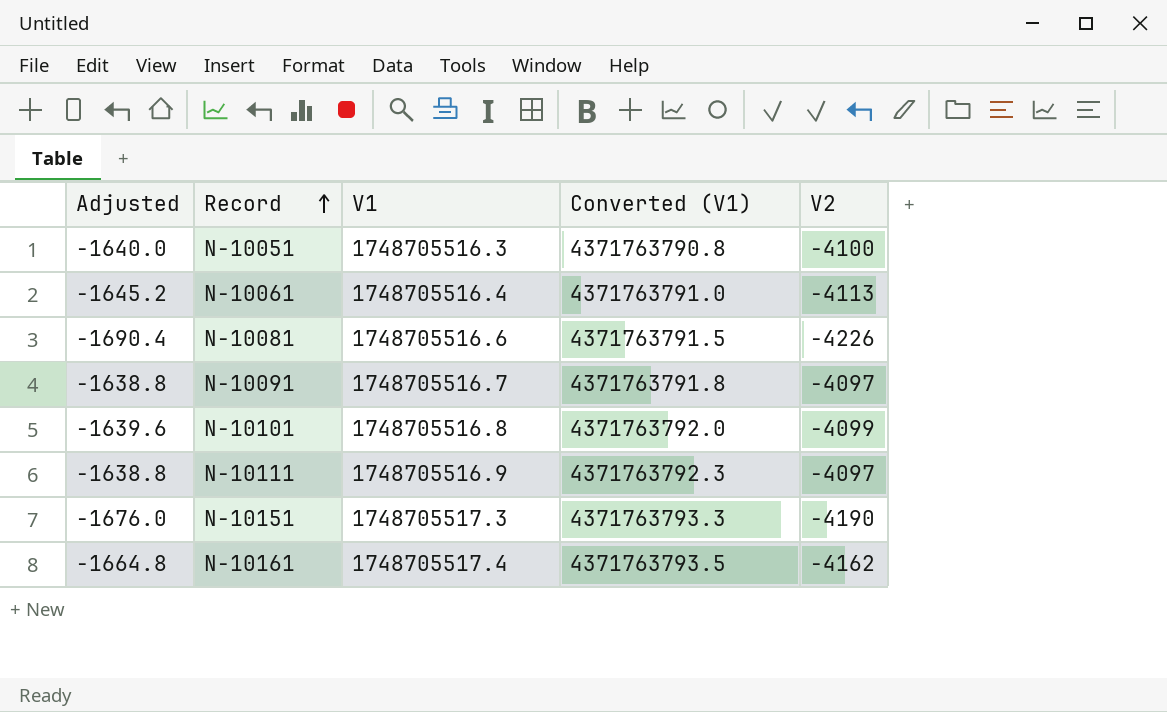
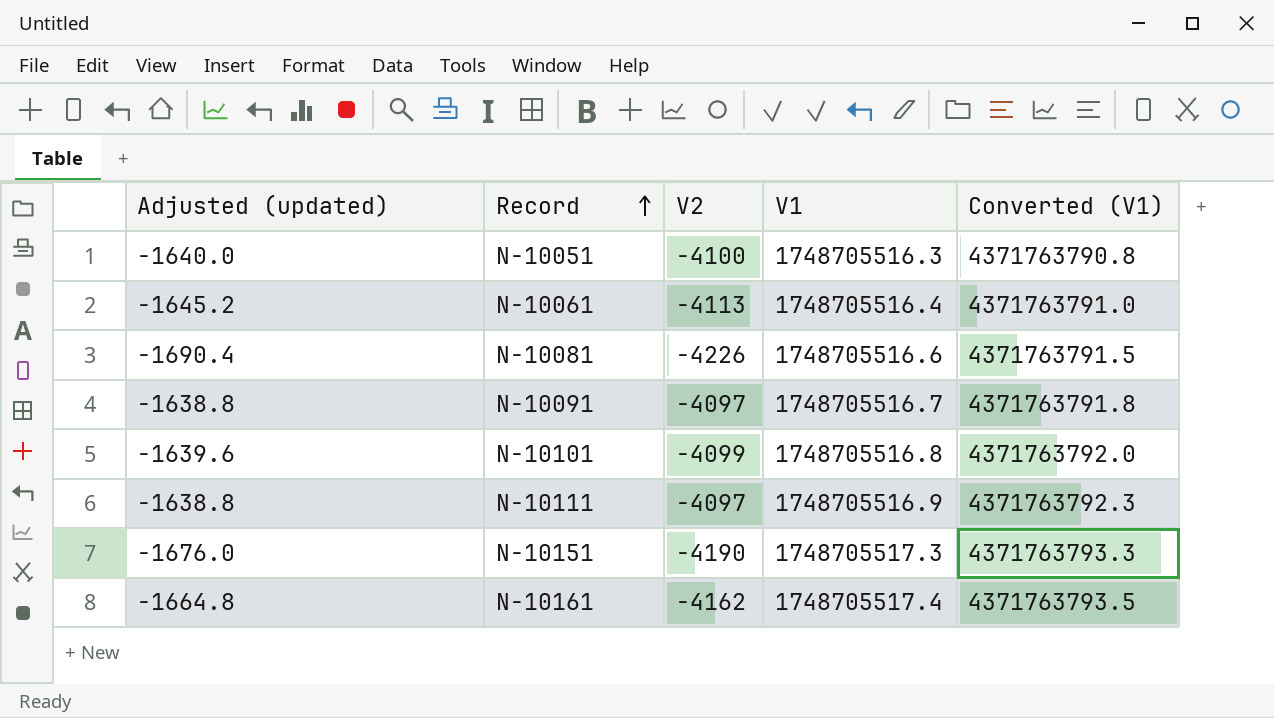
column name: Adjusted -> Adjusted (updated)
column V2 | position: 5 -> 3

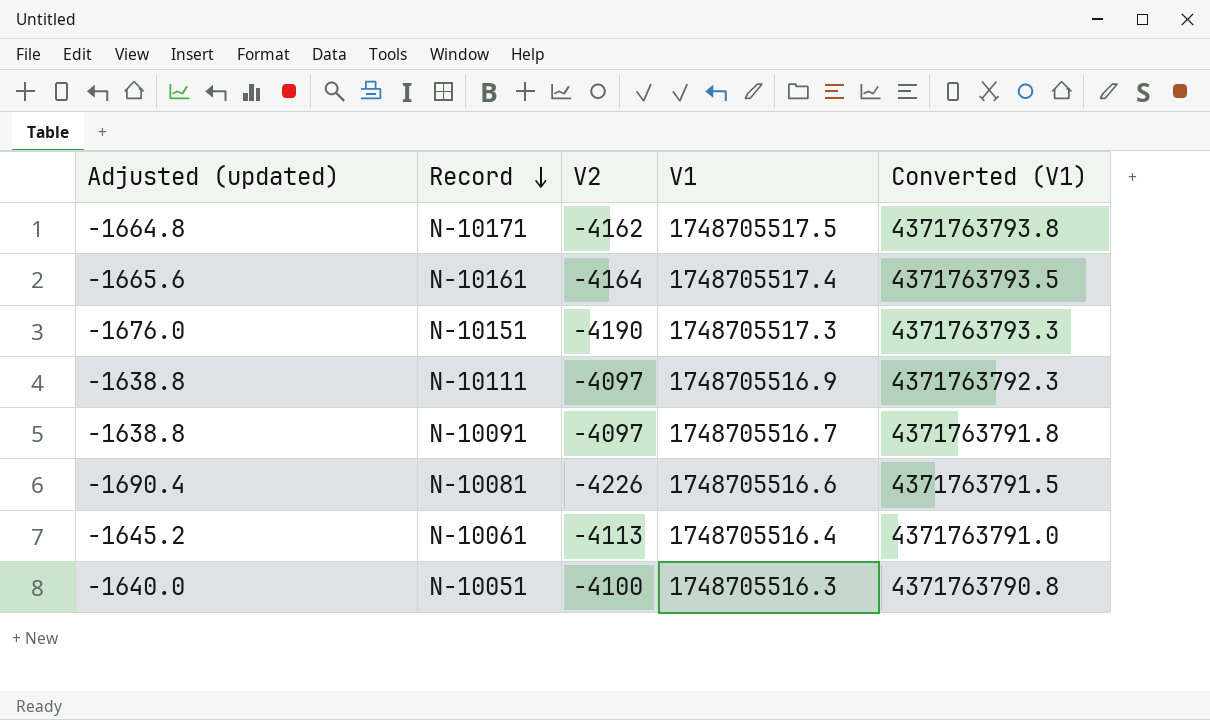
row order: Record ascending -> Record descending
row N-10101: -1639.6 | -4099 | 1748705516.8 | 4371763792.0 -> none
row N-10171: none -> -1664.8 | -4162 | 1748705517.5 | 4371763793.8
N-10161 | Adjusted (updated): -1664.8 -> -1665.6
N-10161 | V2: -4162 -> -4164

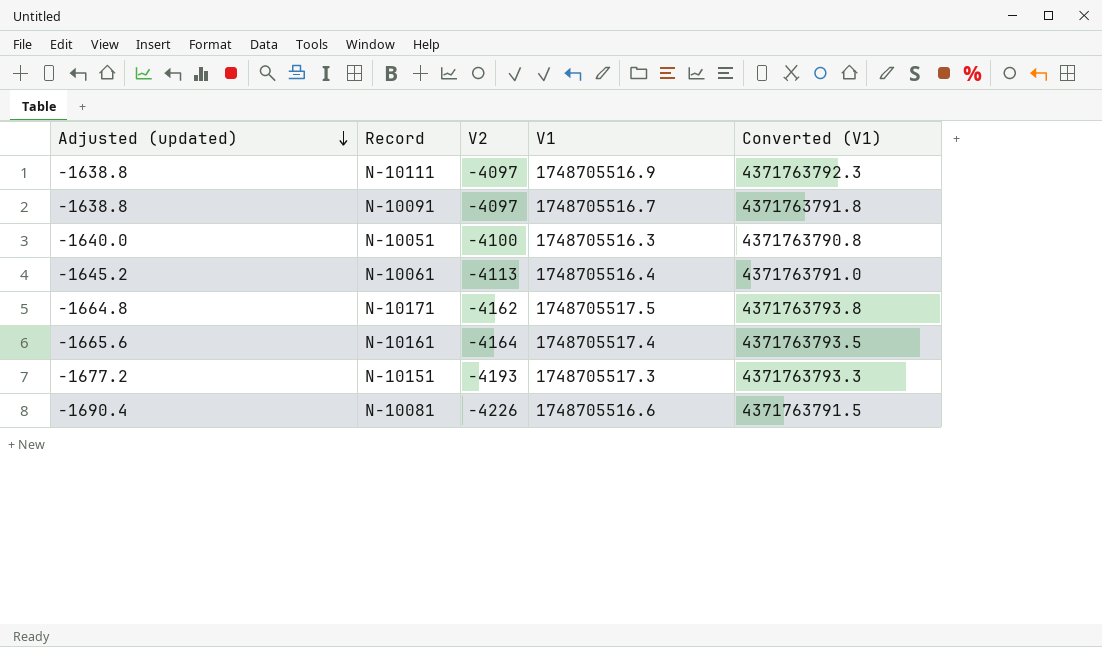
row order: Record descending -> Adjusted (updated) descending
N-10151 | Adjusted (updated): -1676.0 -> -1677.2
N-10151 | V2: -4190 -> -4193

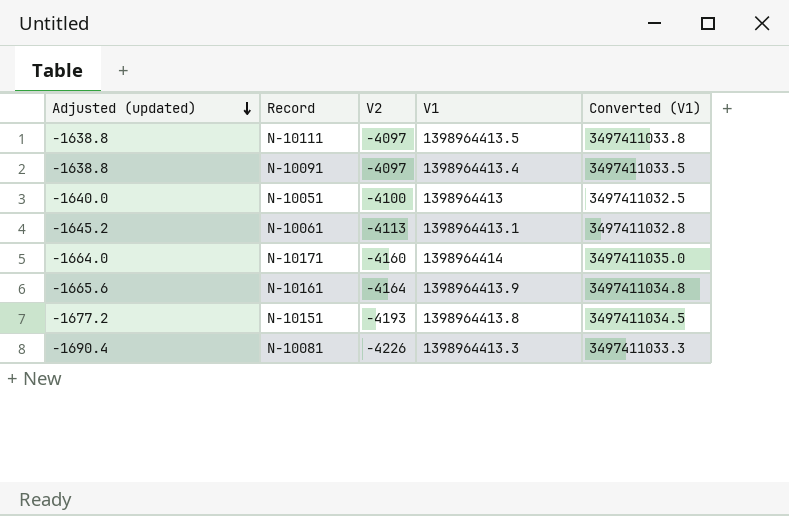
N-10111 | V1: 1748705516.9 -> 1398964413.5
N-10111 | Converted (V1): 4371763792.3 -> 3497411033.8
N-10091 | V1: 1748705516.7 -> 1398964413.4
N-10091 | Converted (V1): 4371763791.8 -> 3497411033.5
N-10051 | V1: 1748705516.3 -> 1398964413
N-10051 | Converted (V1): 4371763790.8 -> 3497411032.5
N-10061 | V1: 1748705516.4 -> 1398964413.1
N-10061 | Converted (V1): 4371763791.0 -> 3497411032.8
N-10171 | Adjusted (updated): -1664.8 -> -1664.0
N-10171 | V2: -4162 -> -4160
N-10171 | V1: 1748705517.5 -> 1398964414
N-10171 | Converted (V1): 4371763793.8 -> 3497411035.0
N-10161 | V1: 1748705517.4 -> 1398964413.9
N-10161 | Converted (V1): 4371763793.5 -> 3497411034.8
N-10151 | V1: 1748705517.3 -> 1398964413.8
N-10151 | Converted (V1): 4371763793.3 -> 3497411034.5
N-10081 | V1: 1748705516.6 -> 1398964413.3
N-10081 | Converted (V1): 4371763791.5 -> 3497411033.3

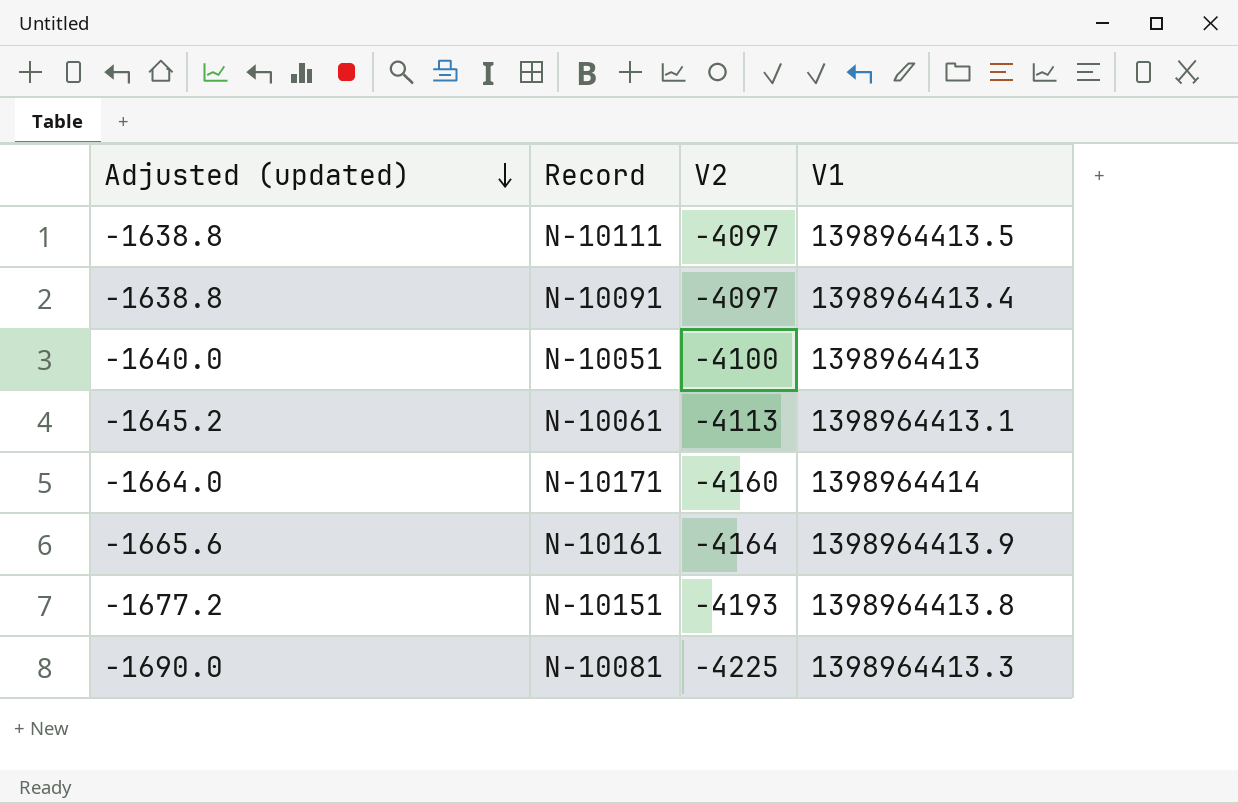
column Converted (V1) | formula: [V1] * 2.5 -> none
N-10081 | Adjusted (updated): -1690.4 -> -1690.0
N-10081 | V2: -4226 -> -4225

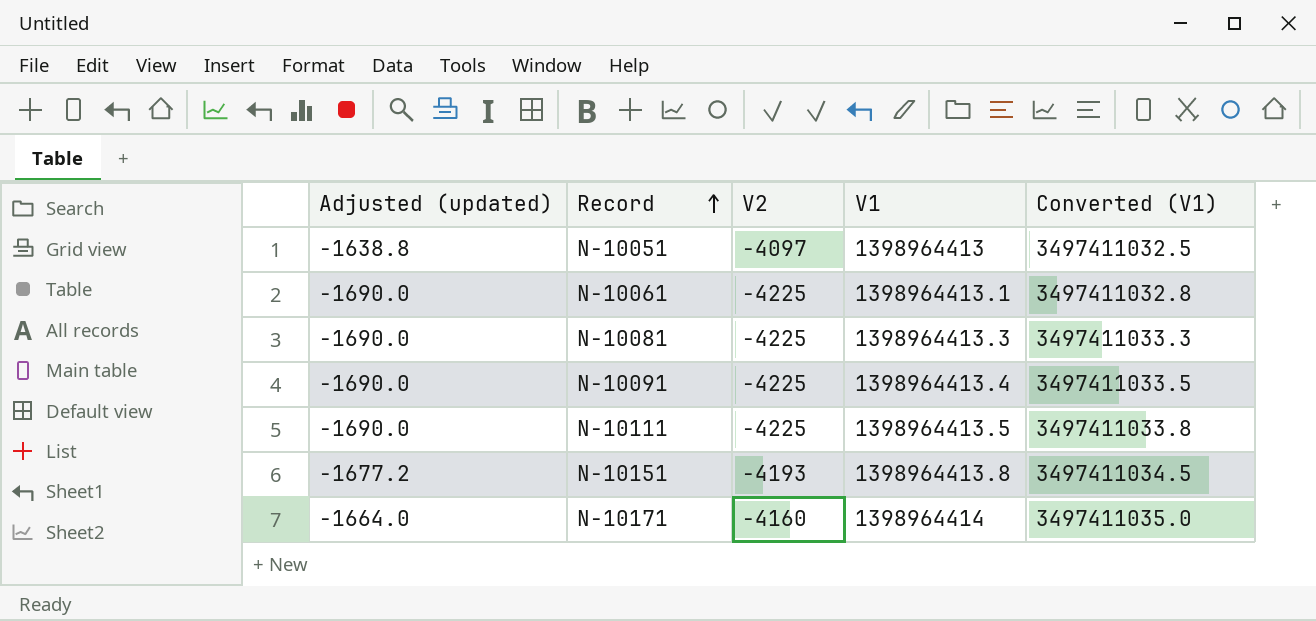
row order: Adjusted (updated) descending -> Record ascending
column Converted (V1) | formula: none -> [V1] * 2.5
row N-10161: -1665.6 | -4164 | 1398964413.9 -> none
N-10051 | Adjusted (updated): -1640.0 -> -1638.8
N-10051 | V2: -4100 -> -4097
N-10061 | Adjusted (updated): -1645.2 -> -1690.0
N-10061 | V2: -4113 -> -4225
N-10091 | Adjusted (updated): -1638.8 -> -1690.0
N-10091 | V2: -4097 -> -4225
N-10111 | Adjusted (updated): -1638.8 -> -1690.0
N-10111 | V2: -4097 -> -4225

